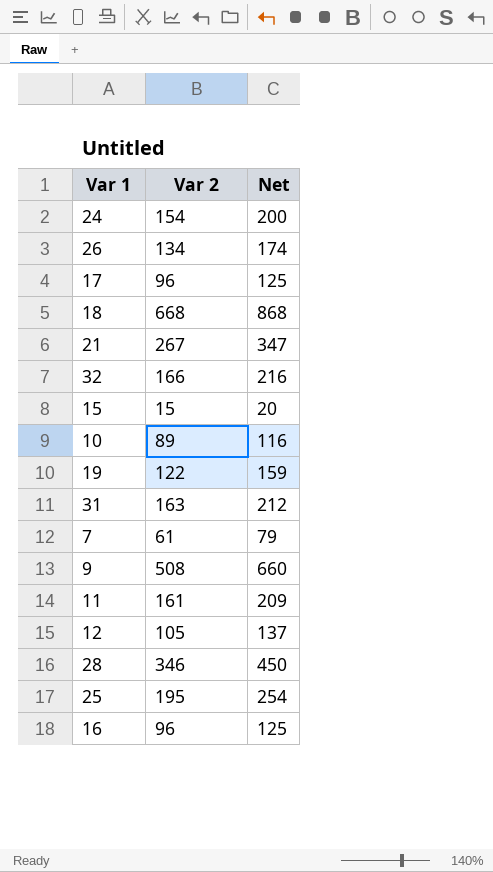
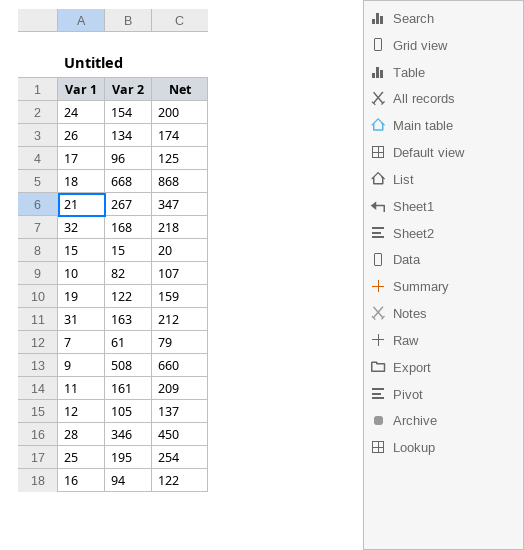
32 | Var 2: 166 -> 168
32 | Net: 216 -> 218
10 | Var 2: 89 -> 82
10 | Net: 116 -> 107
16 | Var 2: 96 -> 94
16 | Net: 125 -> 122

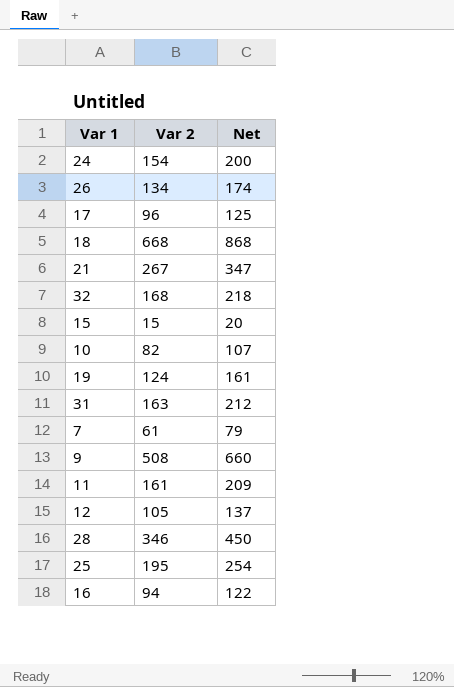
19 | Var 2: 122 -> 124
19 | Net: 159 -> 161

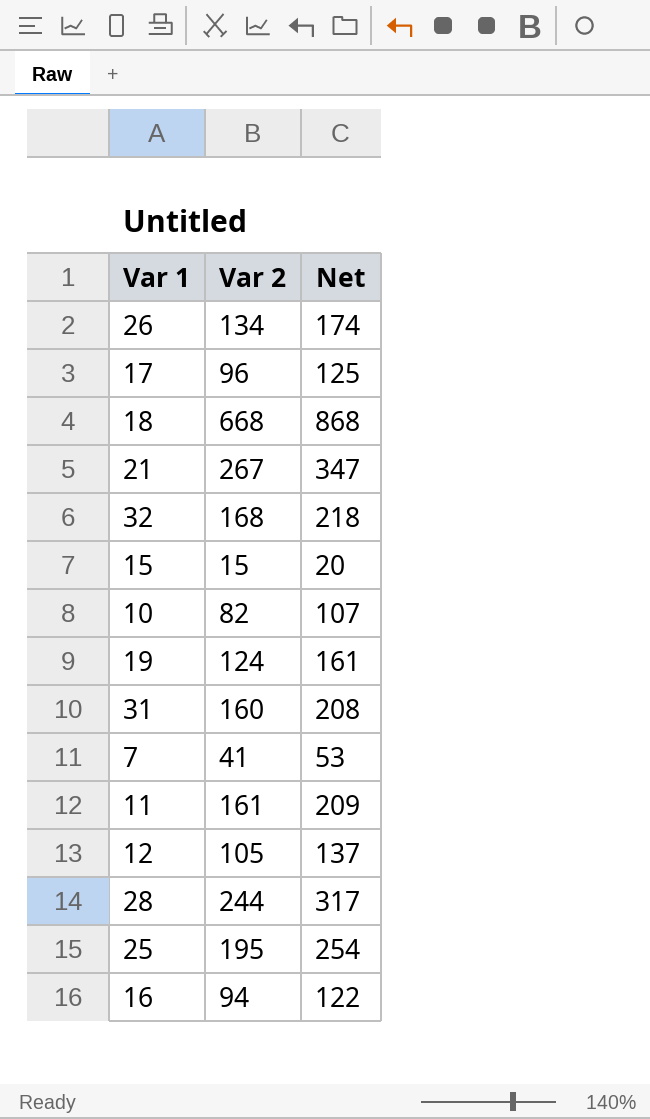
row 24: 154 | 200 -> none
row 9: 508 | 660 -> none
31 | Var 2: 163 -> 160
31 | Net: 212 -> 208
7 | Var 2: 61 -> 41
7 | Net: 79 -> 53
28 | Var 2: 346 -> 244
28 | Net: 450 -> 317

